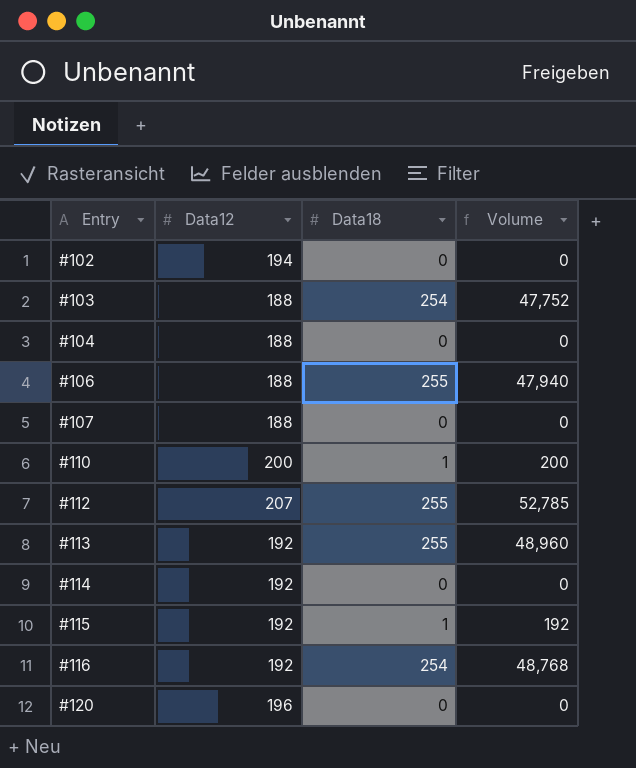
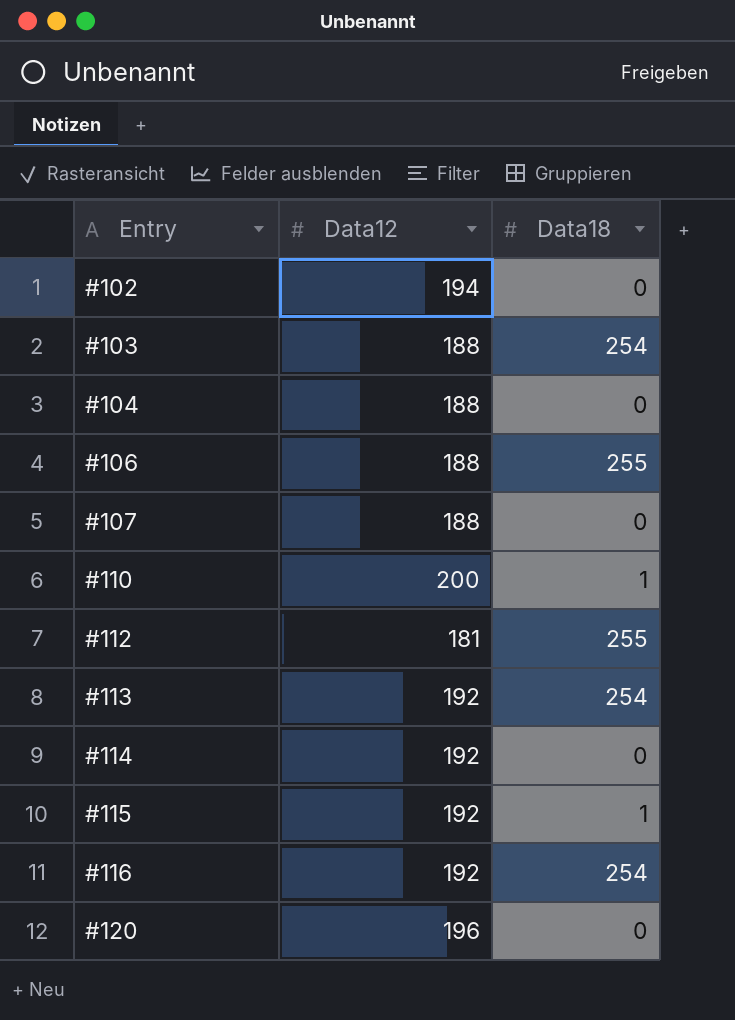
column Volume | formula: [Data12] * [Data18] -> none
#112 | Data12: 207 -> 181
#113 | Data18: 255 -> 254

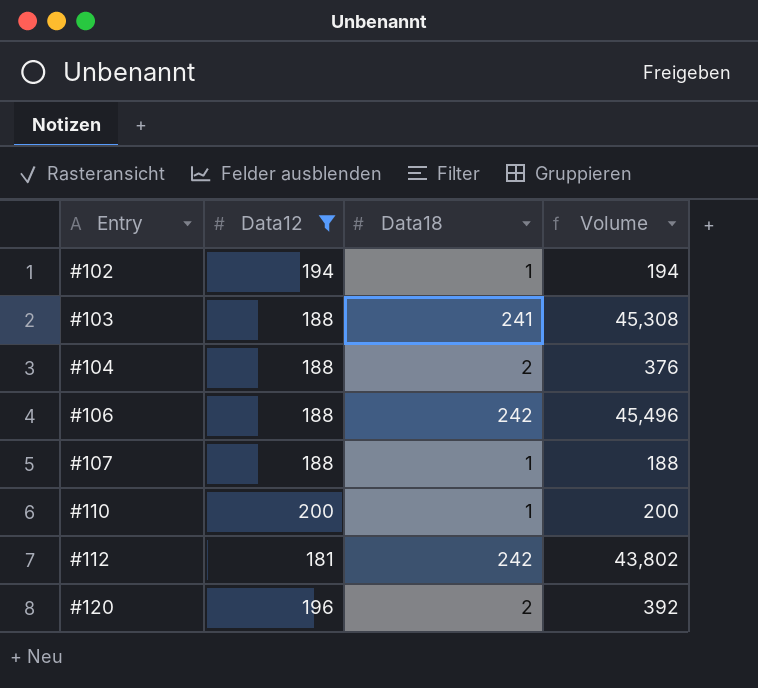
filter: none -> Data12 != 192
column Volume | formula: none -> [Data12] * [Data18]
#102 | Data18: 0 -> 1
#103 | Data18: 254 -> 241
#104 | Data18: 0 -> 2
#106 | Data18: 255 -> 242
#107 | Data18: 0 -> 1
#112 | Data18: 255 -> 242
#120 | Data18: 0 -> 2

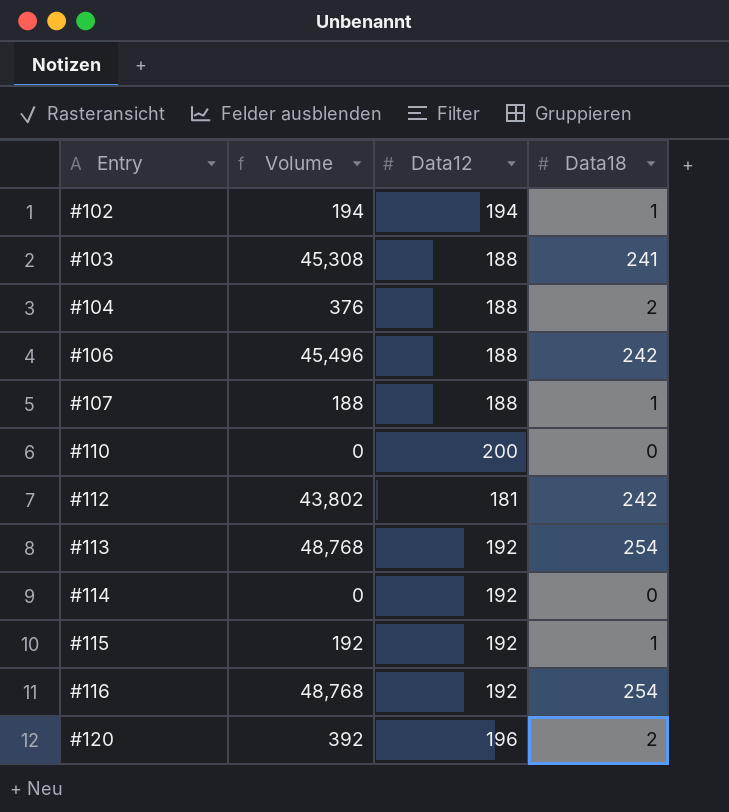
filter: Data12 != 192 -> none
column Volume | position: 4 -> 2
#110 | Volume: 200 -> 0
#110 | Data18: 1 -> 0

